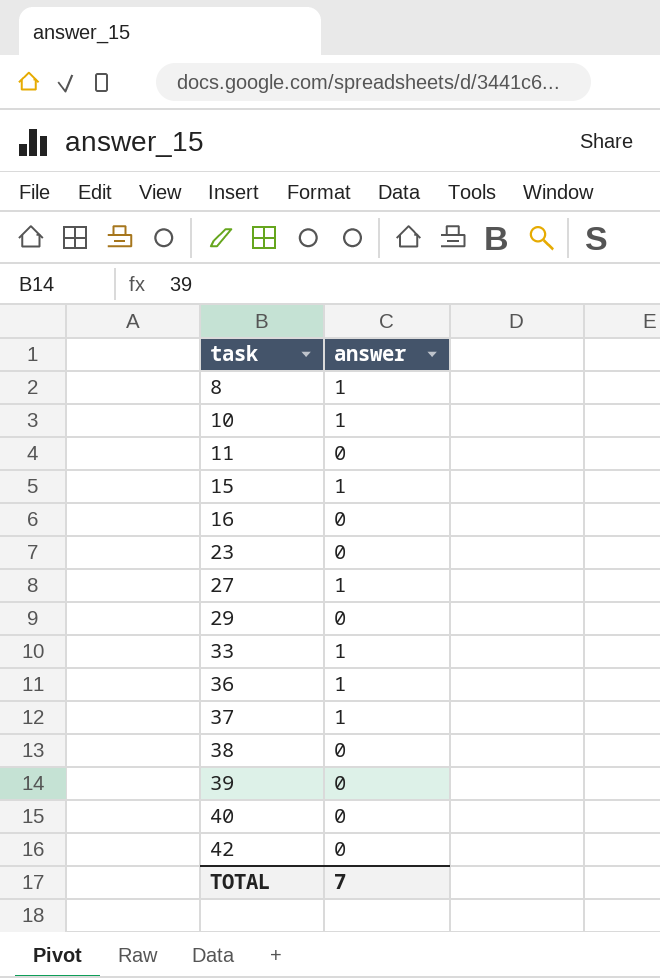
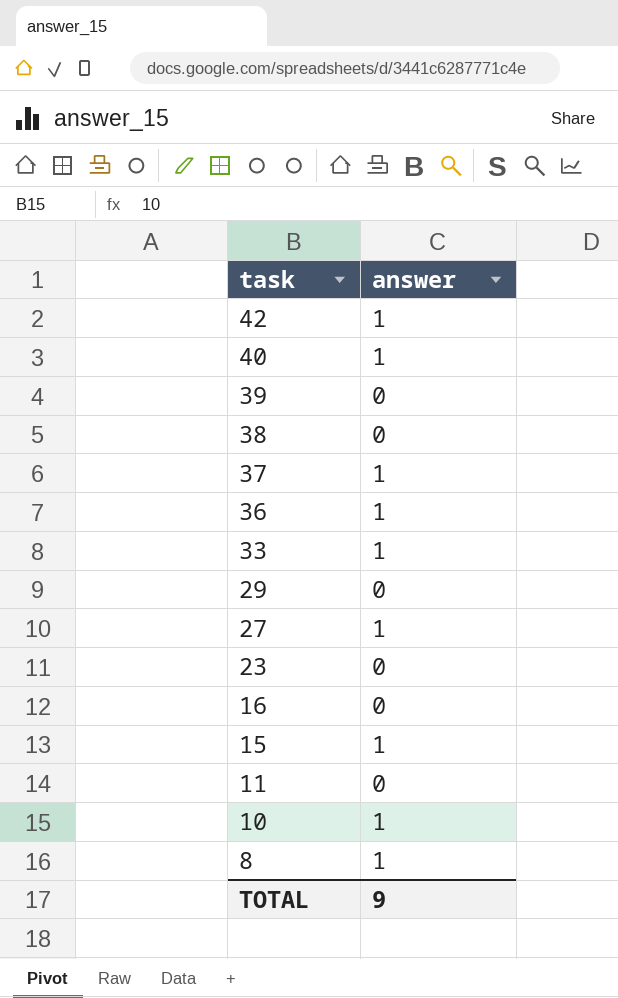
row order: task ascending -> task descending
42 | answer: 0 -> 1
40 | answer: 0 -> 1
TOTAL | answer: 7 -> 9

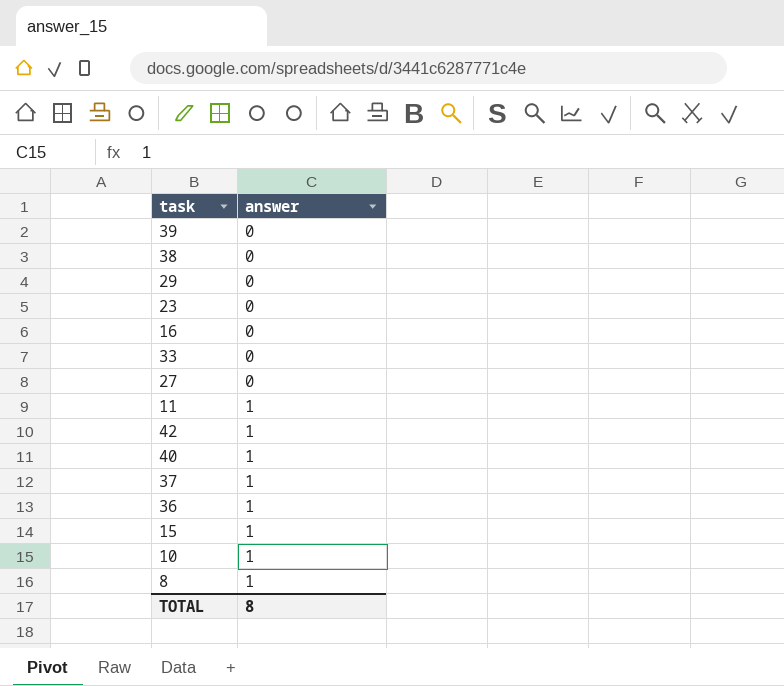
row order: task descending -> answer ascending
33 | answer: 1 -> 0
27 | answer: 1 -> 0
11 | answer: 0 -> 1
TOTAL | answer: 9 -> 8

